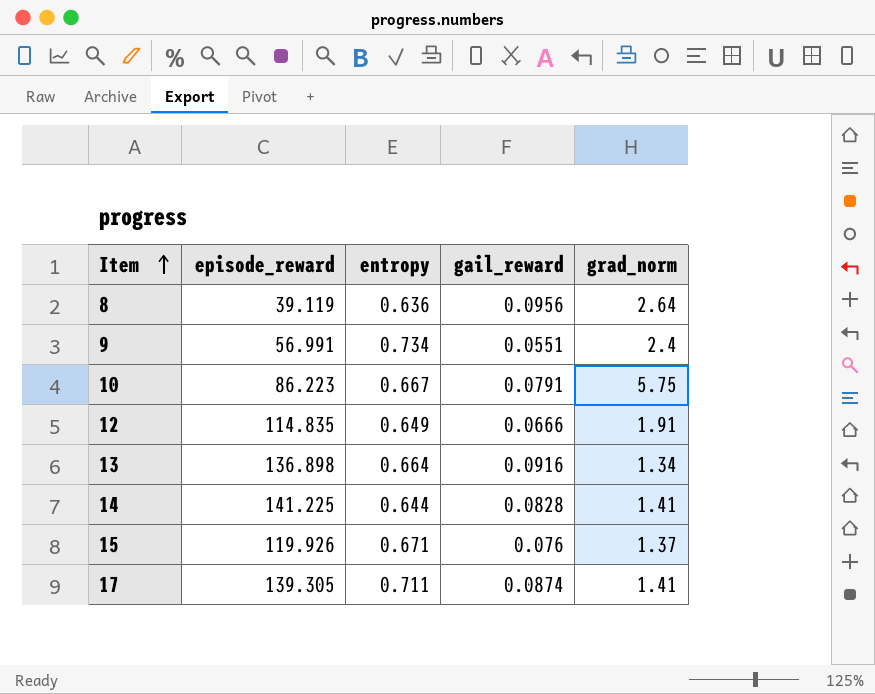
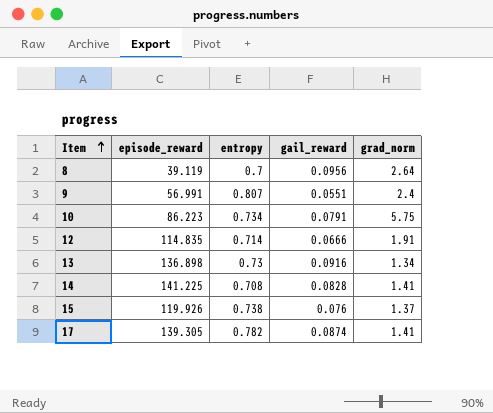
8 | entropy: 0.636 -> 0.7
9 | entropy: 0.734 -> 0.807
10 | entropy: 0.667 -> 0.734
12 | entropy: 0.649 -> 0.714
13 | entropy: 0.664 -> 0.73
14 | entropy: 0.644 -> 0.708
15 | entropy: 0.671 -> 0.738
17 | entropy: 0.711 -> 0.782

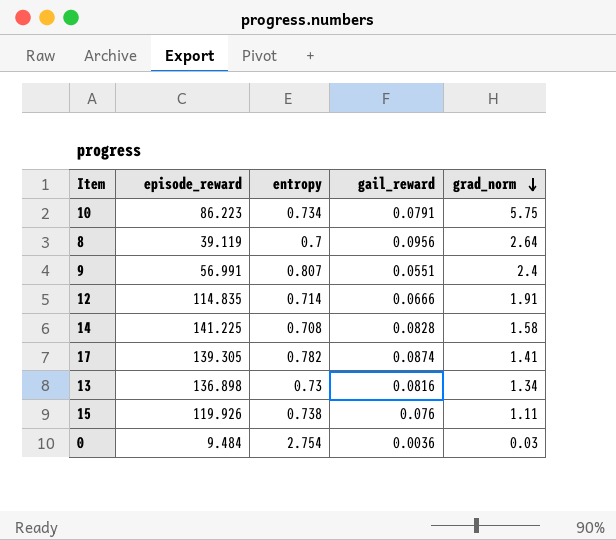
row order: Item ascending -> grad_norm descending
14 | grad_norm: 1.41 -> 1.58
13 | gail_reward: 0.0916 -> 0.0816
15 | grad_norm: 1.37 -> 1.11
row 0: none -> 9.484 | 2.754 | 0.0036 | 0.03

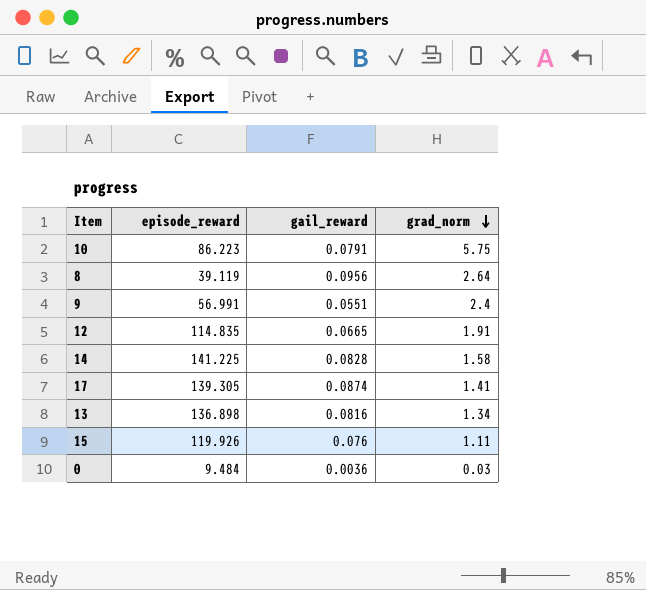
column entropy | position: 3 -> none
12 | gail_reward: 0.0666 -> 0.0665

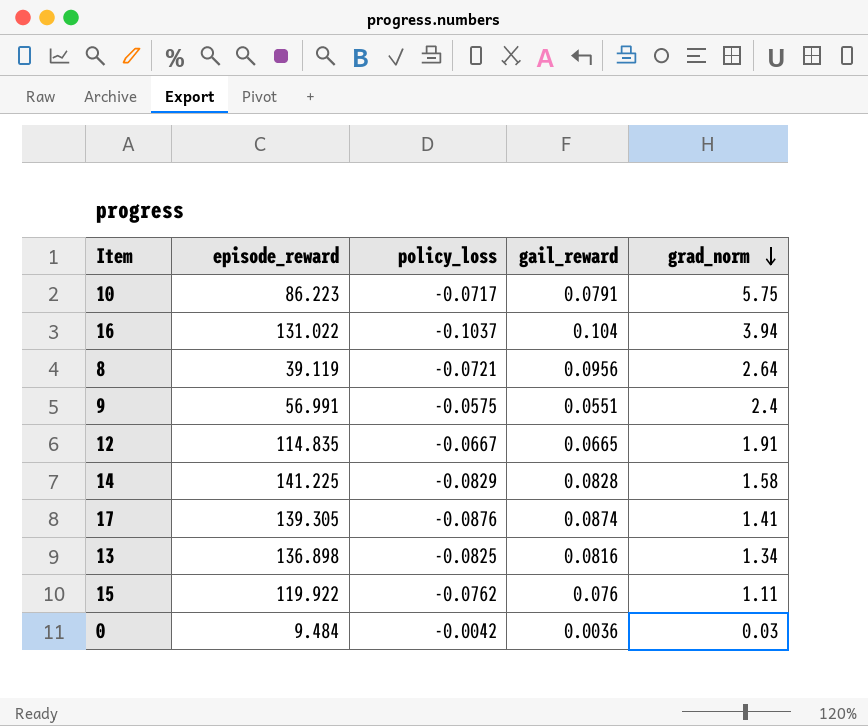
column policy_loss | position: none -> 3
row 16: none -> 131.022 | -0.1037 | 0.104 | 3.94
15 | episode_reward: 119.926 -> 119.922

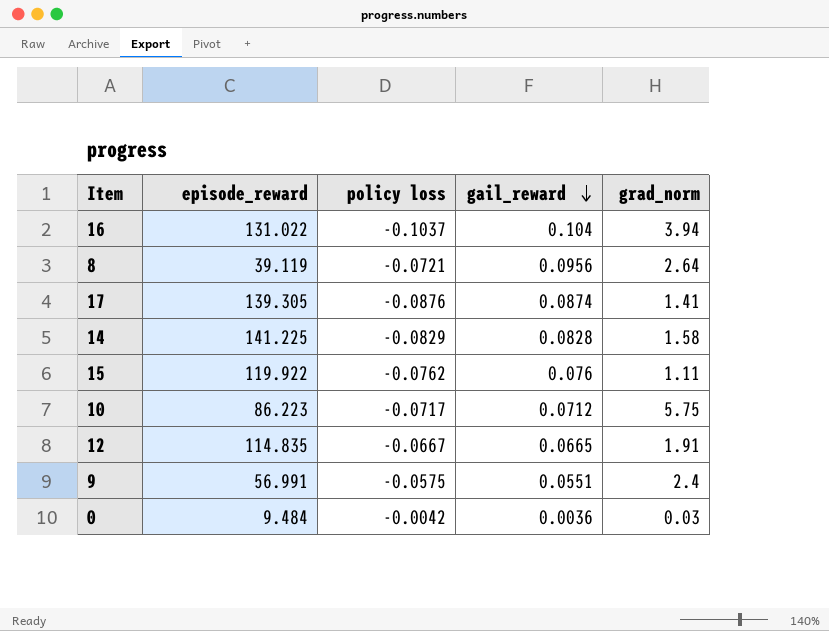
row order: grad_norm descending -> gail_reward descending
column name: policy_loss -> policy loss
row 13: 136.898 | -0.0825 | 0.0816 | 1.34 -> none
10 | gail_reward: 0.0791 -> 0.0712

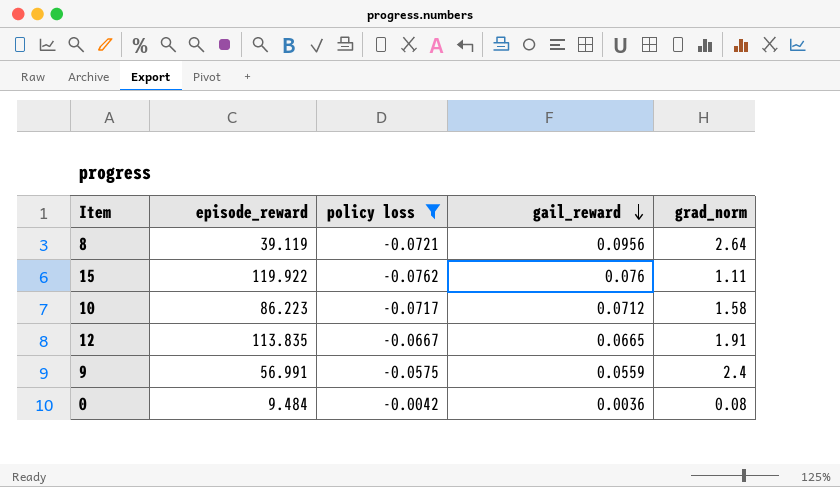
filter: none -> policy loss >= -0.0762
10 | grad_norm: 5.75 -> 1.58
12 | episode_reward: 114.835 -> 113.835
9 | gail_reward: 0.0551 -> 0.0559
0 | grad_norm: 0.03 -> 0.08

